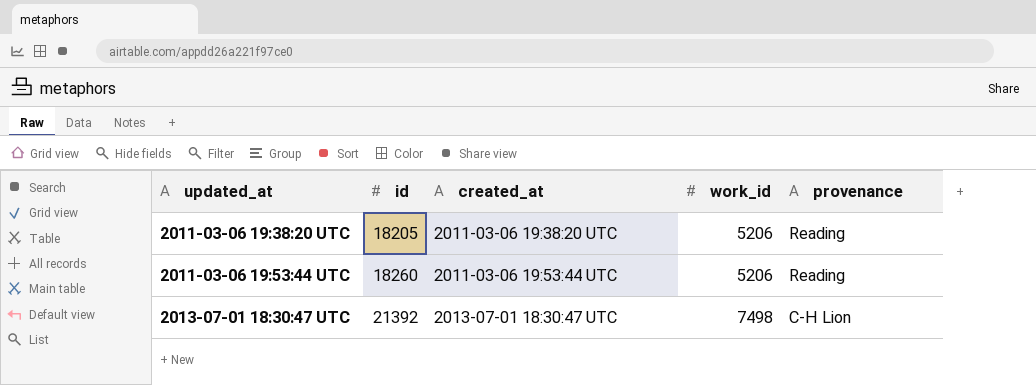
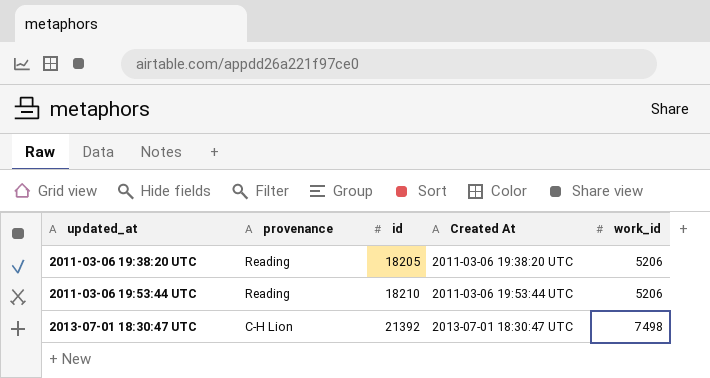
column provenance | position: 5 -> 2
column name: created_at -> Created At
2011-03-06 19:53:44 UTC | id: 18260 -> 18210

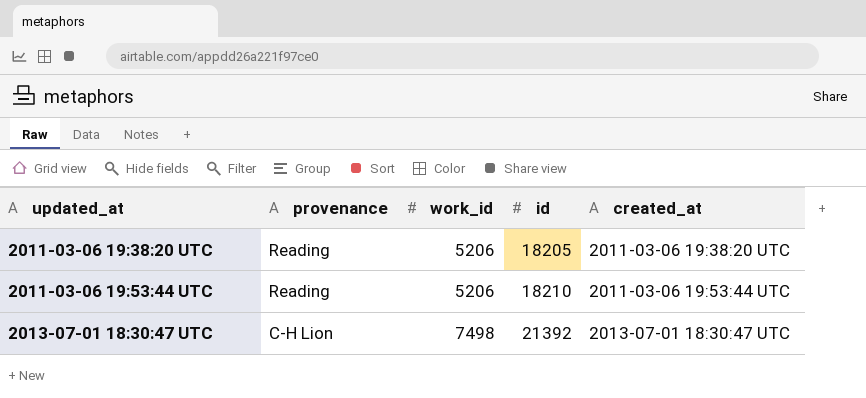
column work_id | position: 5 -> 3
column name: Created At -> created_at

